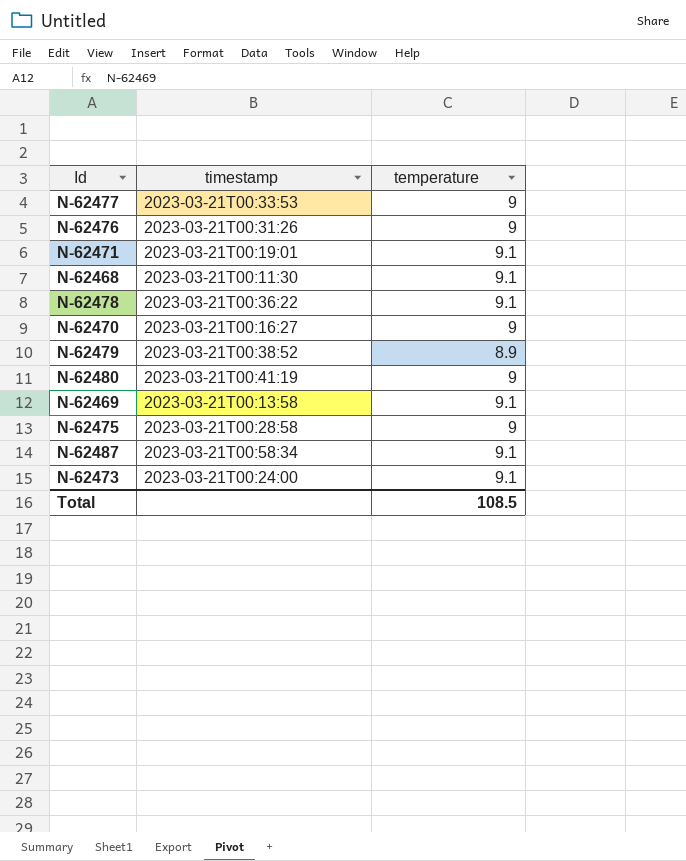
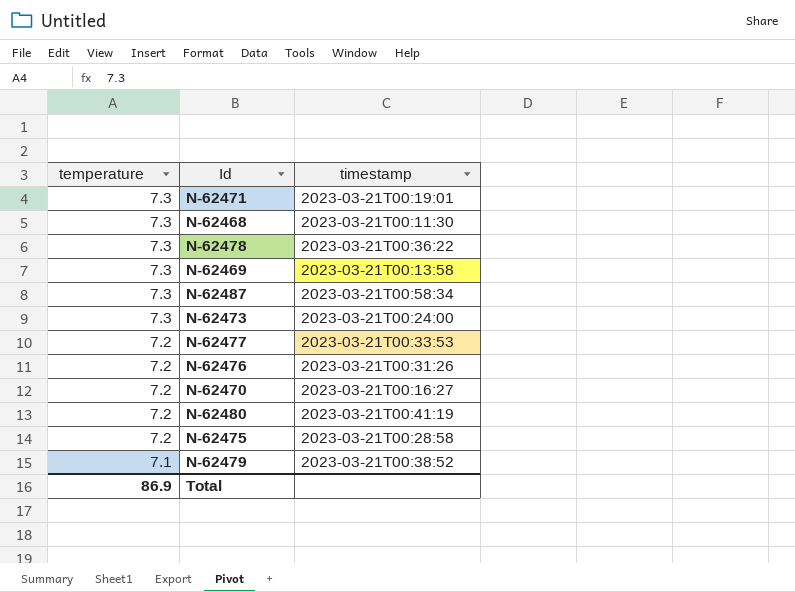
row order: none -> temperature descending
column temperature | position: 3 -> 1
N-62471 | temperature: 9.1 -> 7.3
N-62468 | temperature: 9.1 -> 7.3
N-62478 | temperature: 9.1 -> 7.3
N-62469 | temperature: 9.1 -> 7.3
N-62487 | temperature: 9.1 -> 7.3
N-62473 | temperature: 9.1 -> 7.3
N-62477 | temperature: 9 -> 7.2
N-62476 | temperature: 9 -> 7.2
N-62470 | temperature: 9 -> 7.2
N-62480 | temperature: 9 -> 7.2
N-62475 | temperature: 9 -> 7.2
N-62479 | temperature: 8.9 -> 7.1
Total | temperature: 108.5 -> 86.9

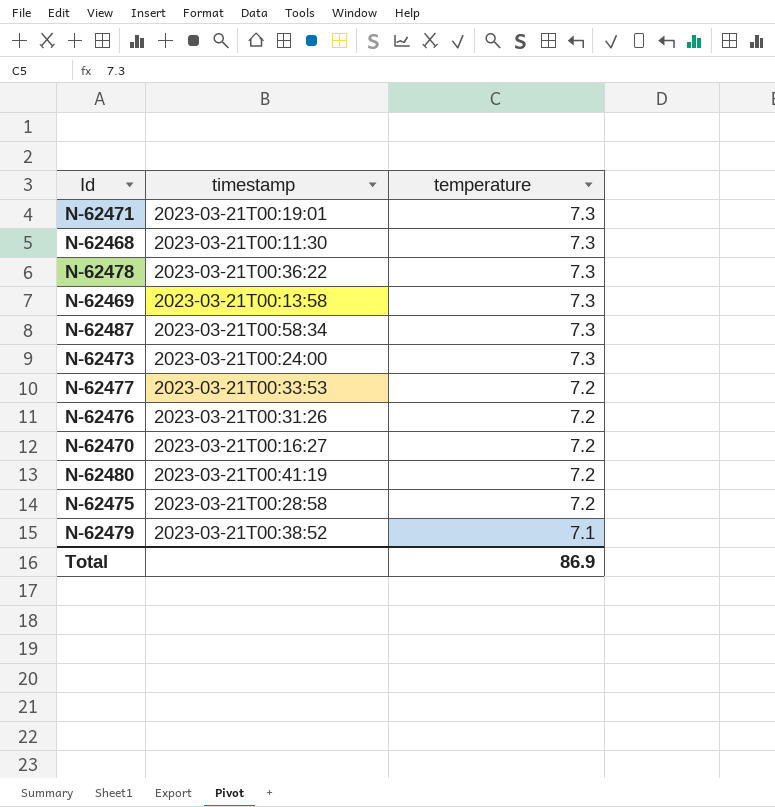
column temperature | position: 1 -> 3

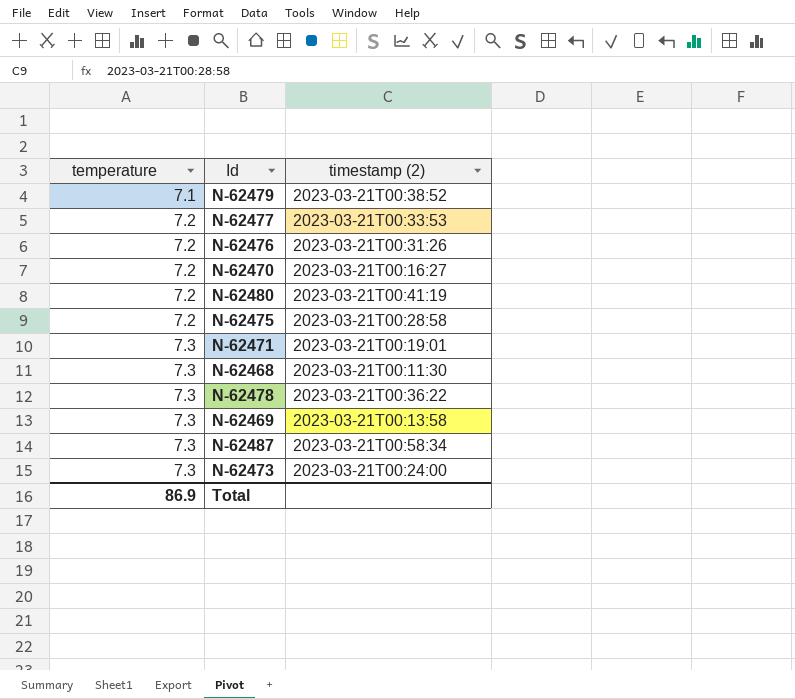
row order: temperature descending -> temperature ascending
column temperature | position: 3 -> 1
column name: timestamp -> timestamp (2)

